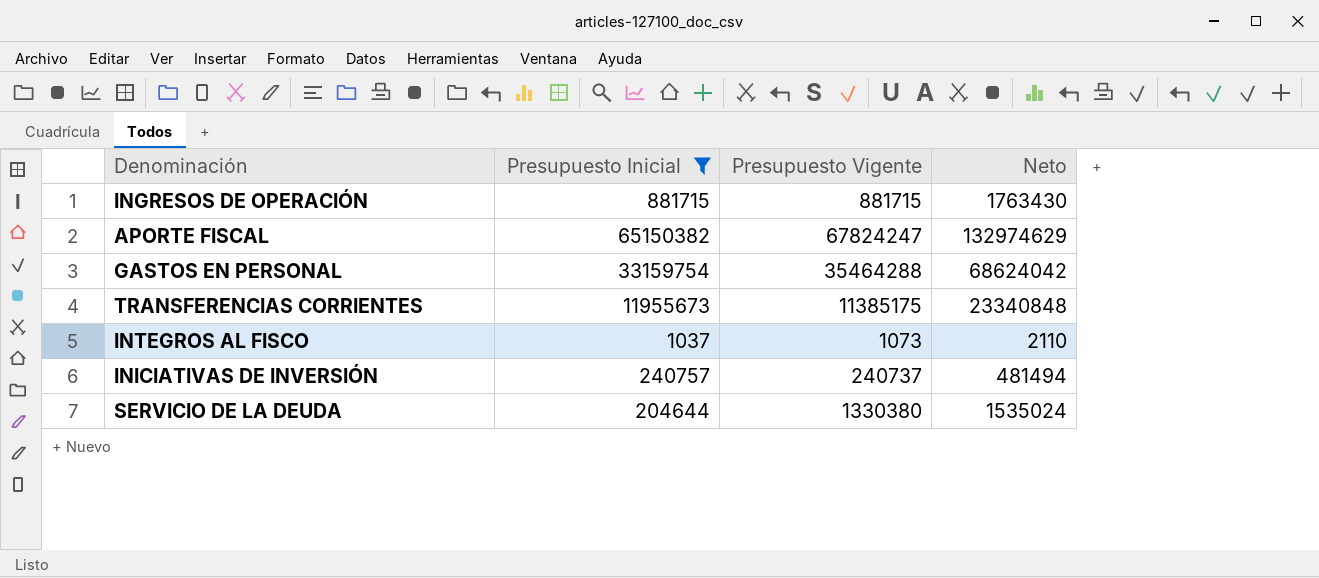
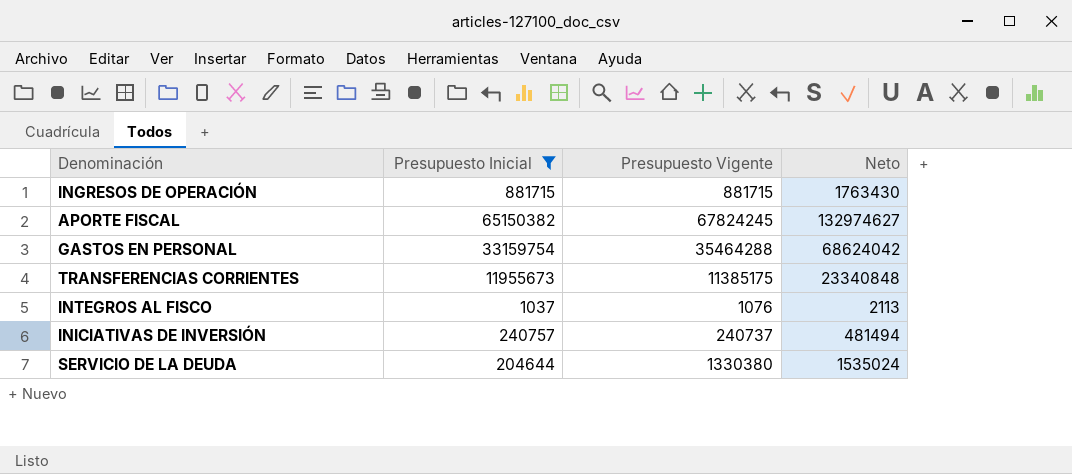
APORTE FISCAL | Presupuesto Vigente: 67824247 -> 67824245
APORTE FISCAL | Neto: 132974629 -> 132974627
INTEGROS AL FISCO | Presupuesto Vigente: 1073 -> 1076
INTEGROS AL FISCO | Neto: 2110 -> 2113

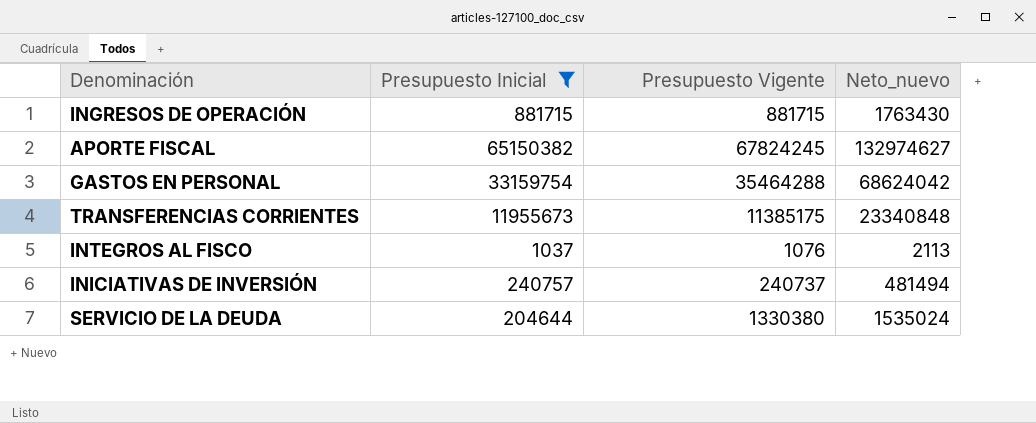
column name: Neto -> Neto_nuevo

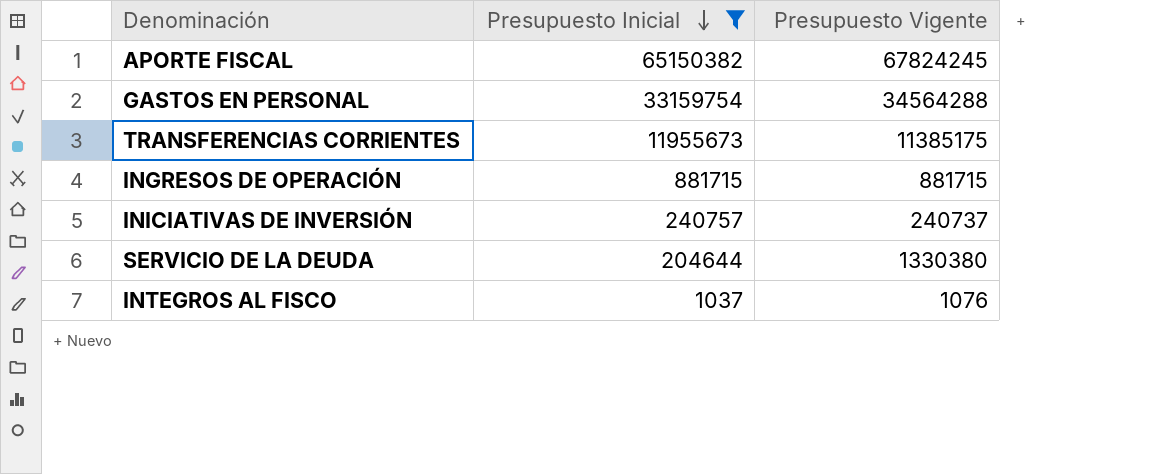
row order: none -> Presupuesto Inicial descending
column Neto_nuevo | formula: [Presupuesto Inicial] + [Presupuesto Vigente] -> none
GASTOS EN PERSONAL | Presupuesto Vigente: 35464288 -> 34564288

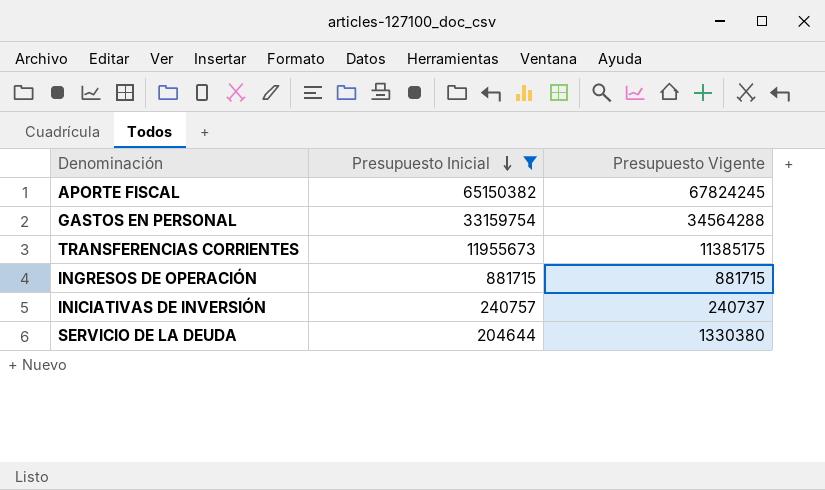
row INTEGROS AL FISCO: 1037 | 1076 -> none

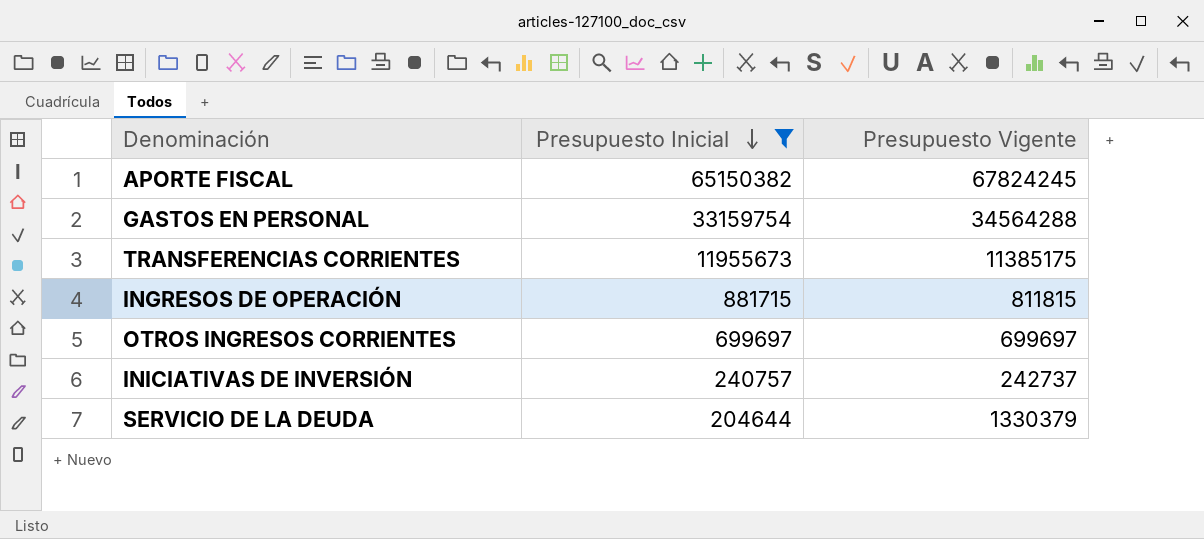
INGRESOS DE OPERACIÓN | Presupuesto Vigente: 881715 -> 811815
row OTROS INGRESOS CORRIENTES: none -> 699697 | 699697
INICIATIVAS DE INVERSIÓN | Presupuesto Vigente: 240737 -> 242737
SERVICIO DE LA DEUDA | Presupuesto Vigente: 1330380 -> 1330379

